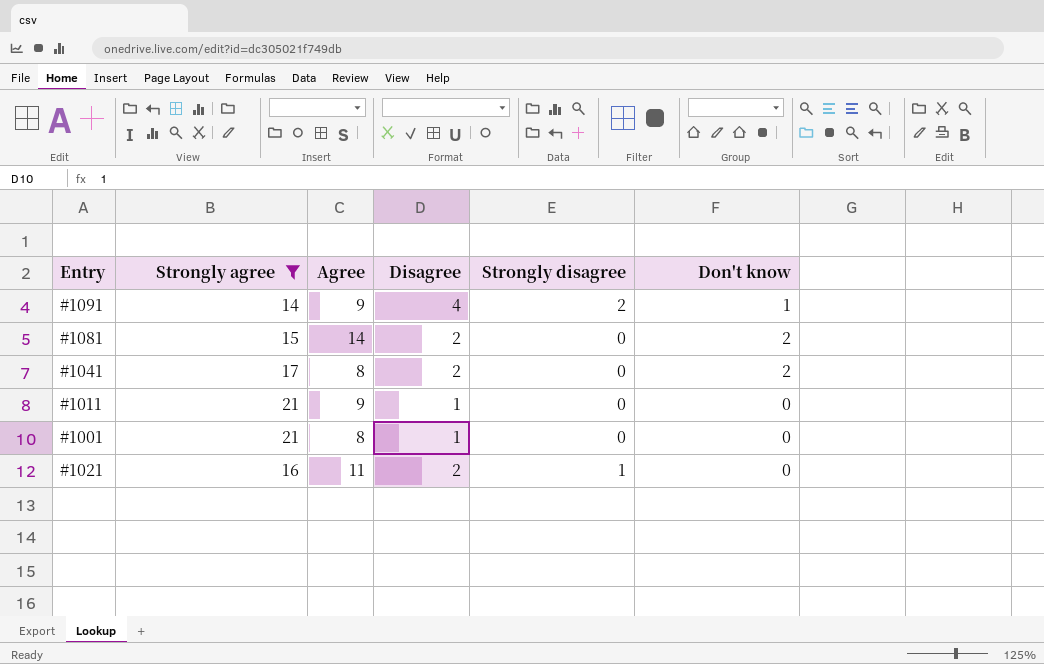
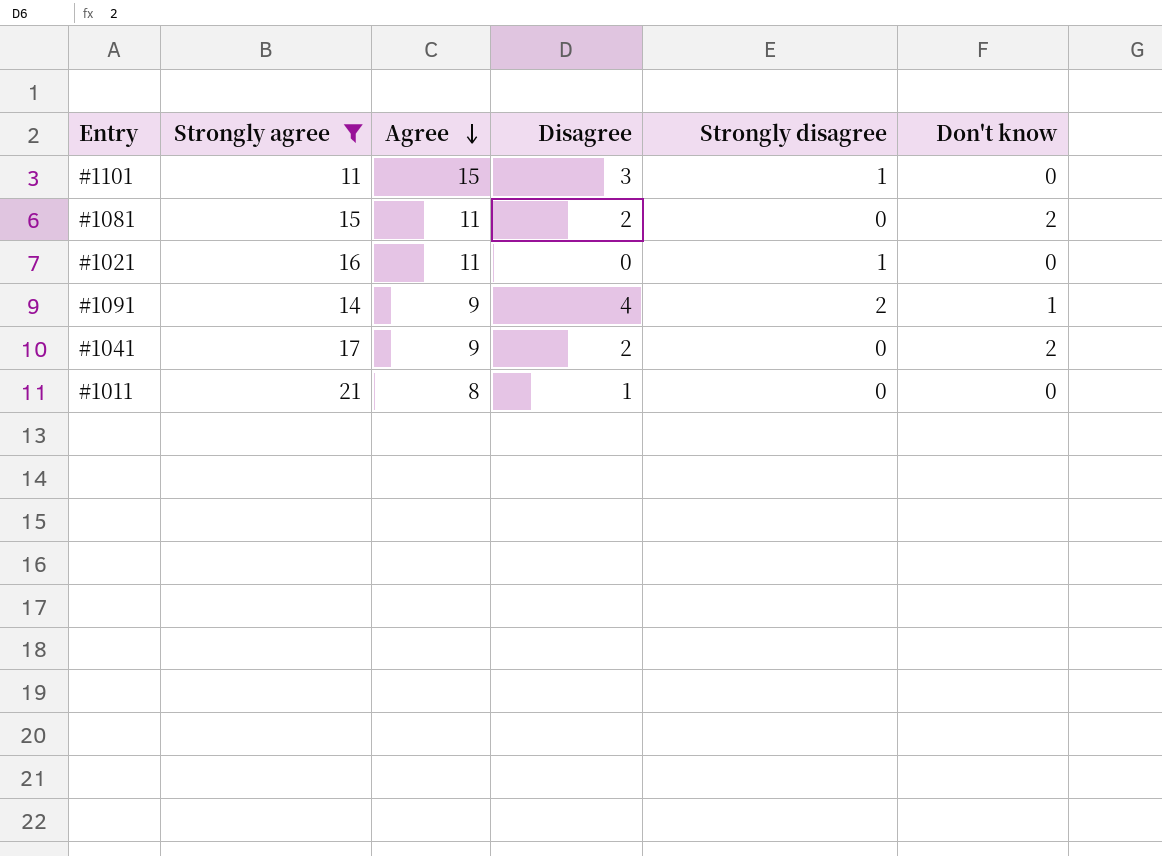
row order: none -> Agree descending
row #1001: 21 | 8 | 1 | 0 | 0 -> none
row #1101: none -> 11 | 15 | 3 | 1 | 0
#1081 | Agree: 14 -> 11
#1021 | Disagree: 2 -> 0
#1041 | Agree: 8 -> 9
#1011 | Agree: 9 -> 8

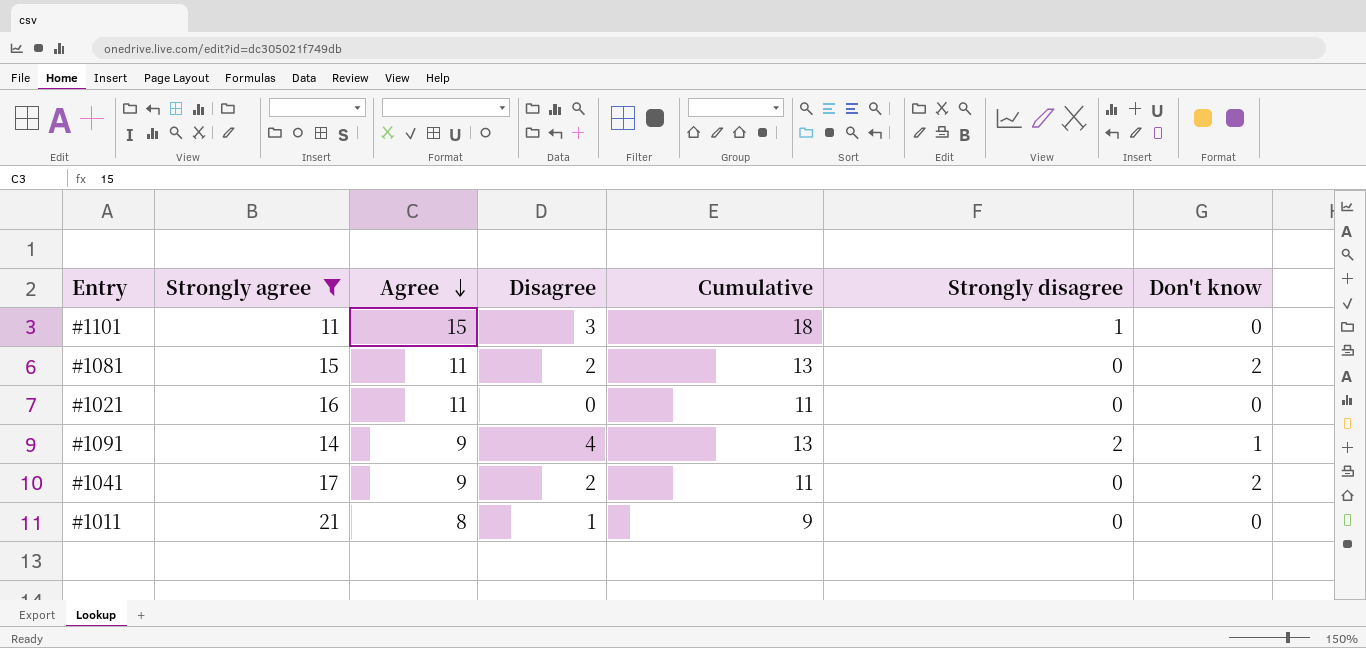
column Cumulative | formula: none -> [Agree] + [Disagree]
#1021 | Strongly disagree: 1 -> 0

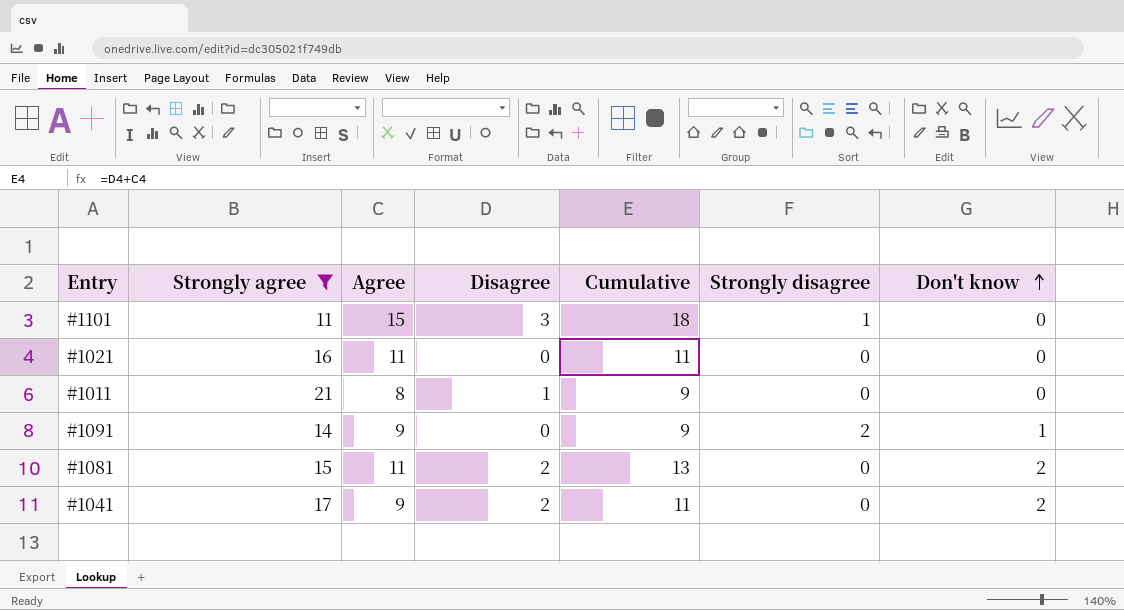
row order: Agree descending -> Don't know ascending
#1091 | Disagree: 4 -> 0
#1091 | Cumulative: 13 -> 9

